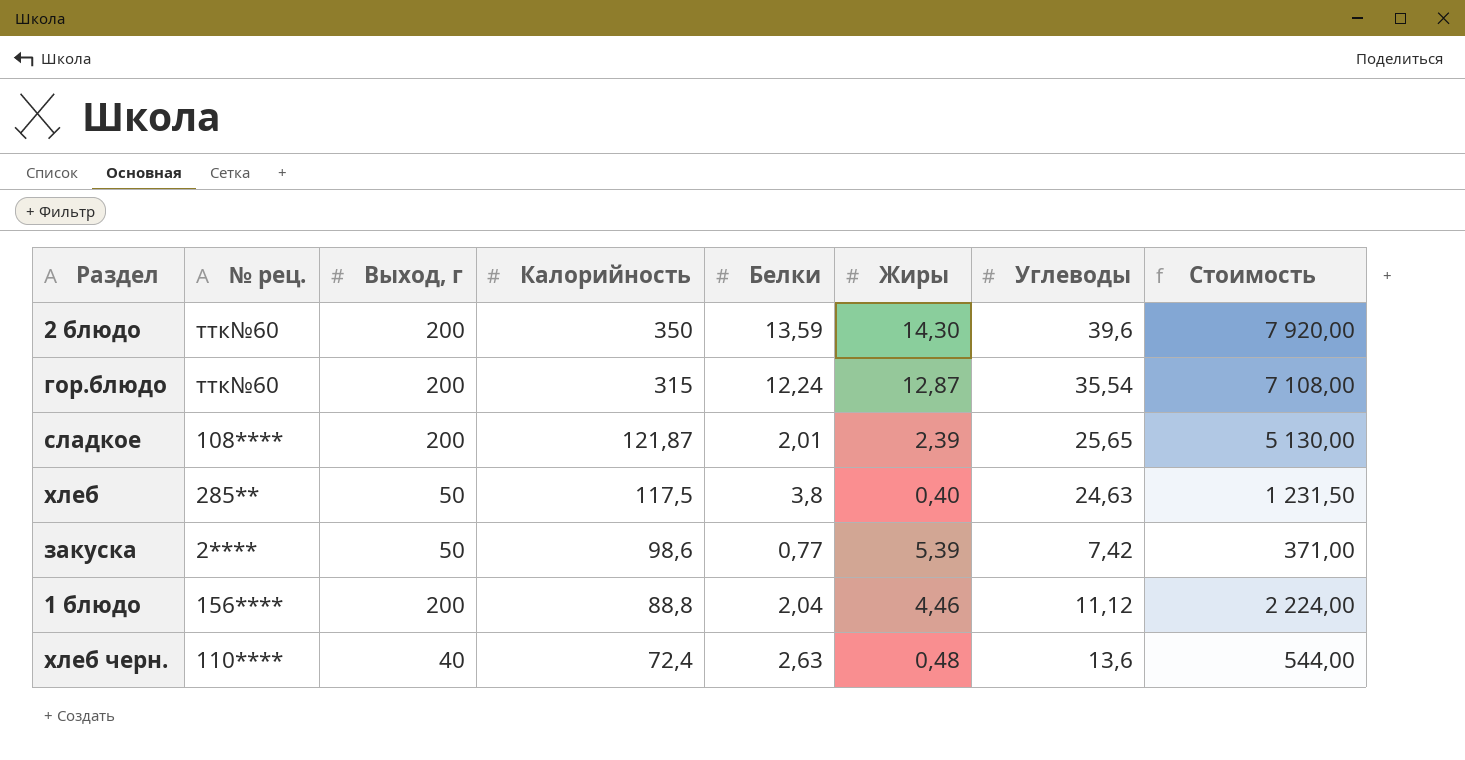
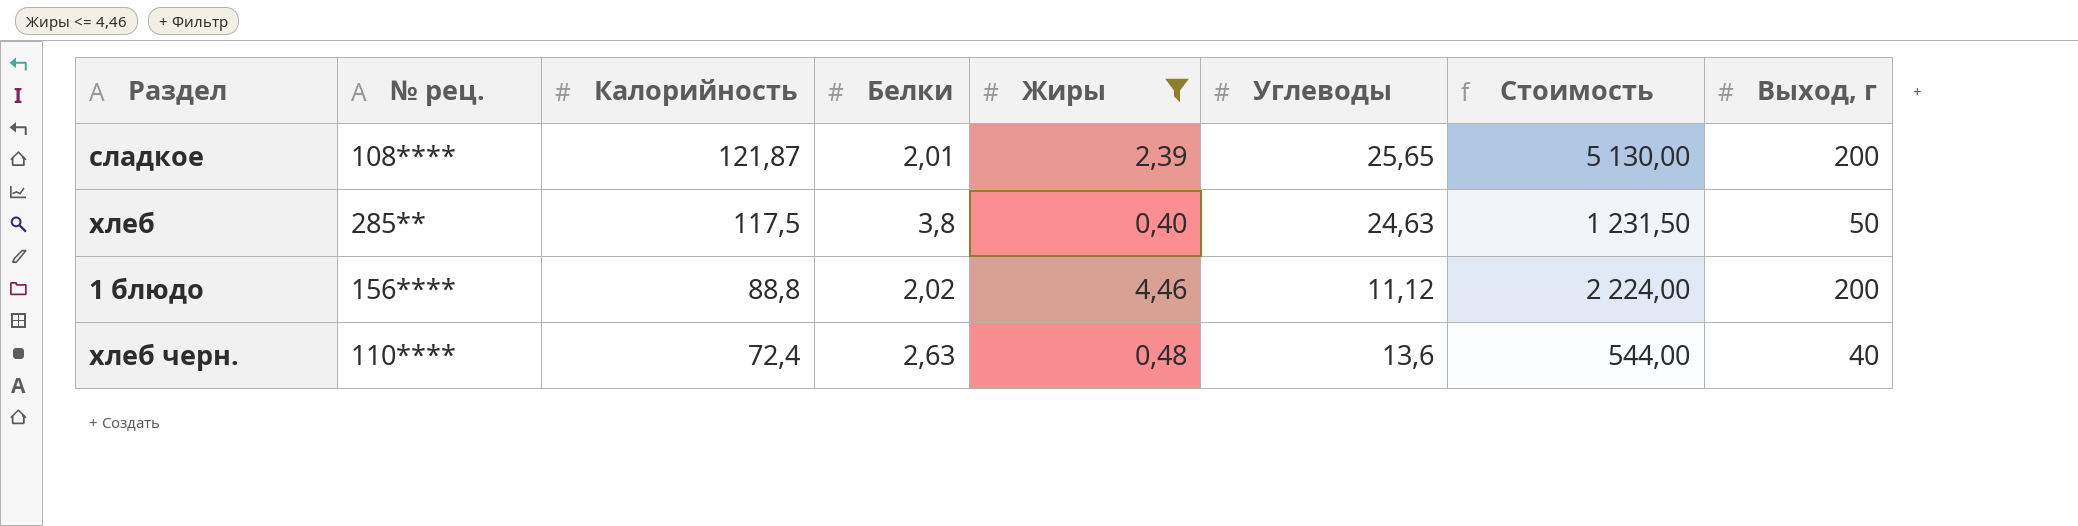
filter: none -> Жиры <= 4,46
column Выход, г | position: 3 -> 8
1 блюдо | Белки: 2,04 -> 2,02

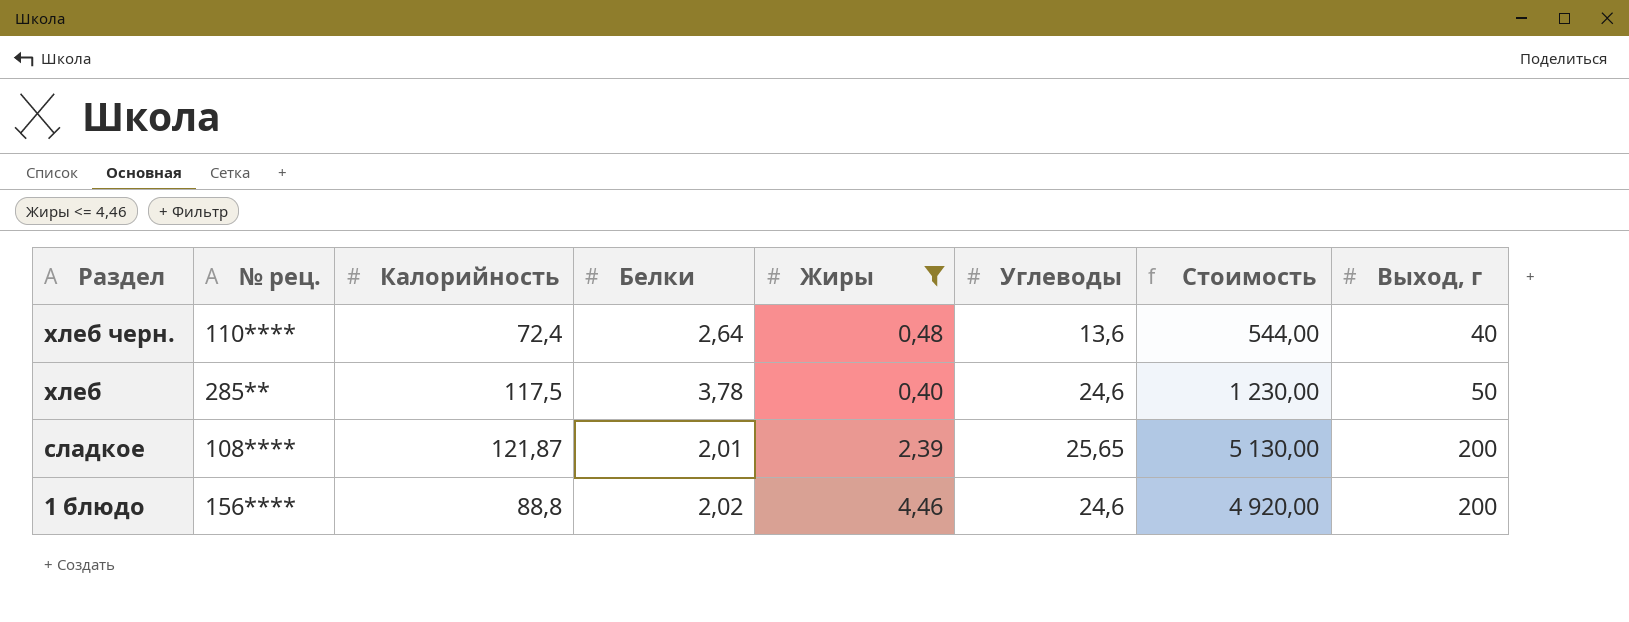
row order: Калорийность descending -> Раздел descending
хлеб черн. | Белки: 2,63 -> 2,64
хлеб | Белки: 3,8 -> 3,78
хлеб | Углеводы: 24,63 -> 24,6
хлеб | Стоимость: 1 231,50 -> 1 230,00
1 блюдо | Углеводы: 11,12 -> 24,6
1 блюдо | Стоимость: 2 224,00 -> 4 920,00

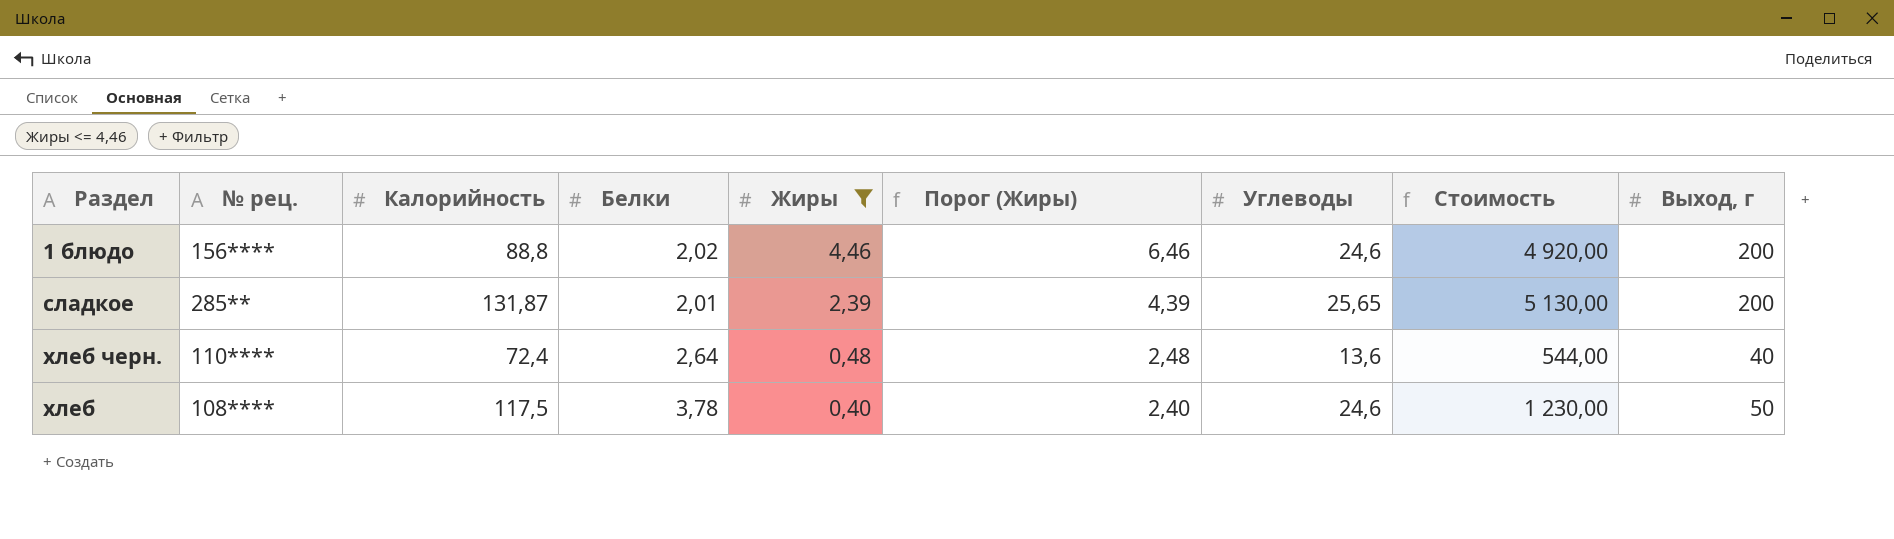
row order: Раздел descending -> Жиры descending
column Порог (Жиры) | formula: none -> [Жиры] + 2
сладкое | № рец.: 108**** -> 285**
сладкое | Калорийность: 121,87 -> 131,87
хлеб | № рец.: 285** -> 108****

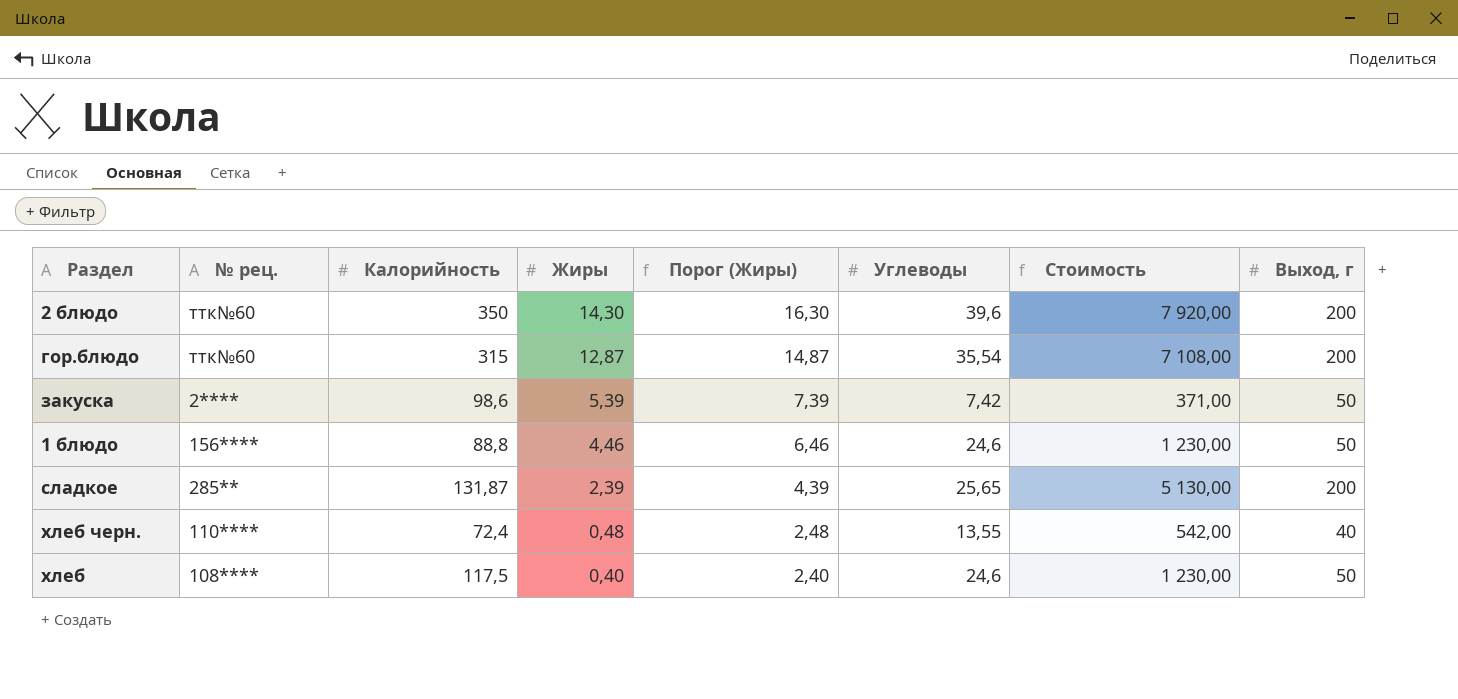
filter: Жиры <= 4,46 -> none
column Белки | position: 4 -> none
1 блюдо | Стоимость: 4 920,00 -> 1 230,00
1 блюдо | Выход, г: 200 -> 50
хлеб черн. | Углеводы: 13,6 -> 13,55
хлеб черн. | Стоимость: 544,00 -> 542,00

